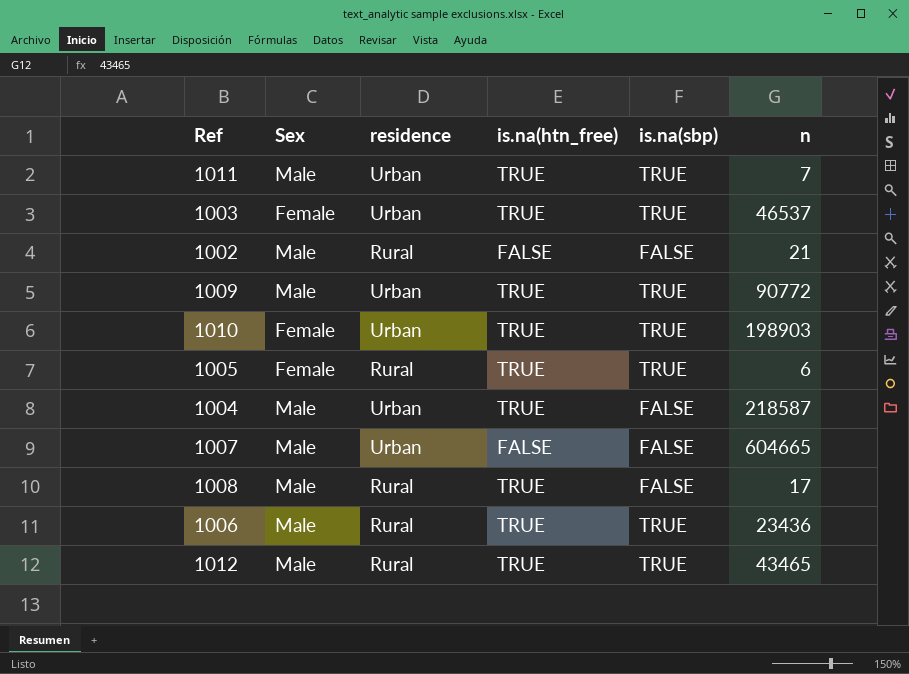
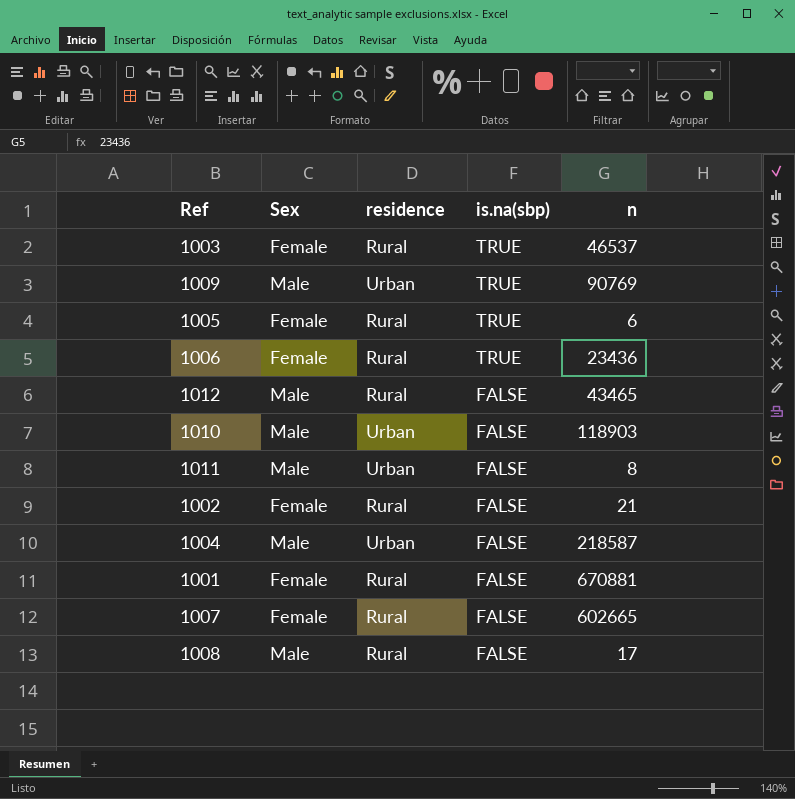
row order: none -> is.na(sbp) descending
column is.na(htn_free) | position: 4 -> none
1003 | residence: Urban -> Rural
1009 | n: 90772 -> 90769
1006 | Sex: Male -> Female
1012 | is.na(sbp): TRUE -> FALSE
1010 | Sex: Female -> Male
1010 | is.na(sbp): TRUE -> FALSE
1010 | n: 198903 -> 118903
1011 | is.na(sbp): TRUE -> FALSE
1011 | n: 7 -> 8
1002 | Sex: Male -> Female
row 1001: none -> Female | Rural | FALSE | 670881
1007 | Sex: Male -> Female
1007 | residence: Urban -> Rural
1007 | n: 604665 -> 602665

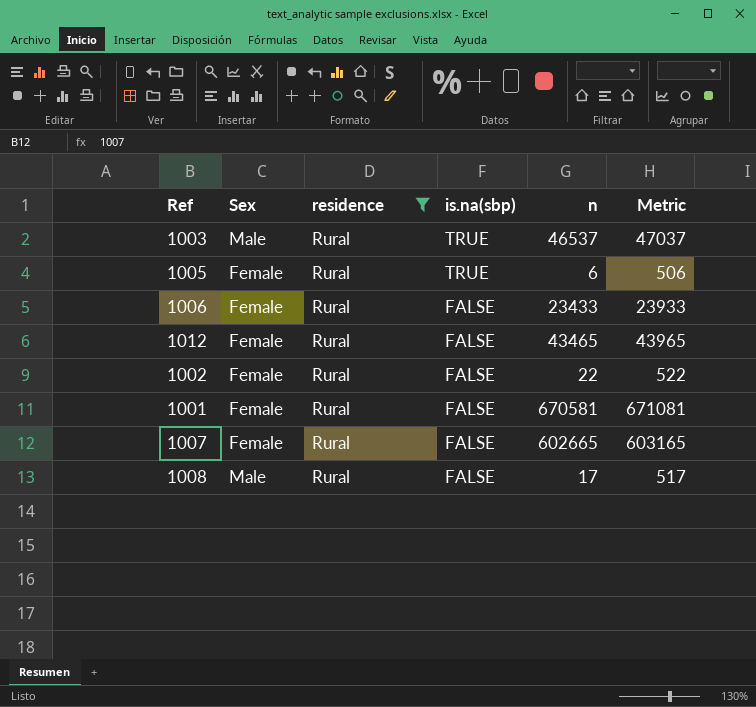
filter: none -> residence = Rural
column Metric | formula: none -> [n] + 500
1003 | Sex: Female -> Male
1006 | is.na(sbp): TRUE -> FALSE
1006 | n: 23436 -> 23433
1012 | Sex: Male -> Female
1002 | n: 21 -> 22
1001 | n: 670881 -> 670581

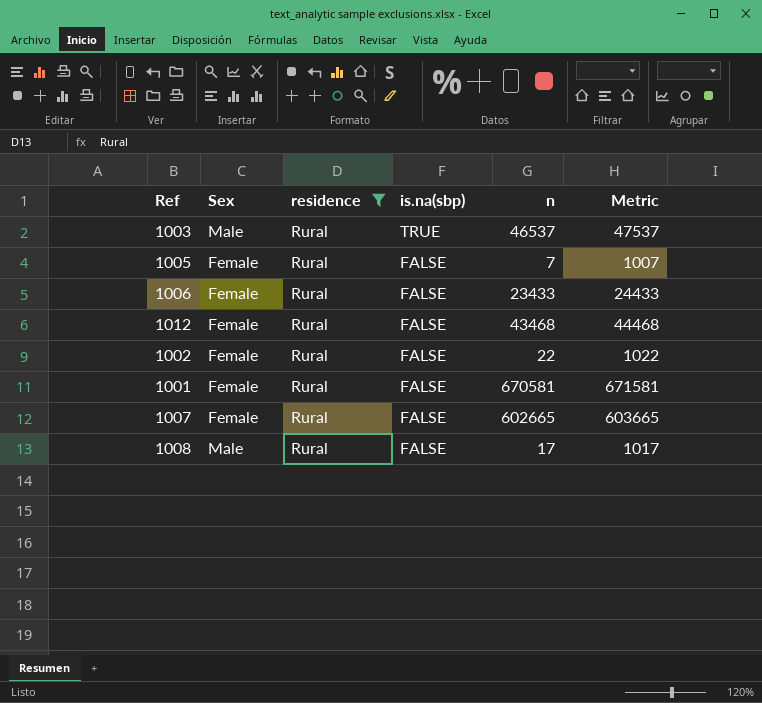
column Metric | formula: [n] + 500 -> [n] + 1000
1005 | is.na(sbp): TRUE -> FALSE
1005 | n: 6 -> 7
1012 | n: 43465 -> 43468

